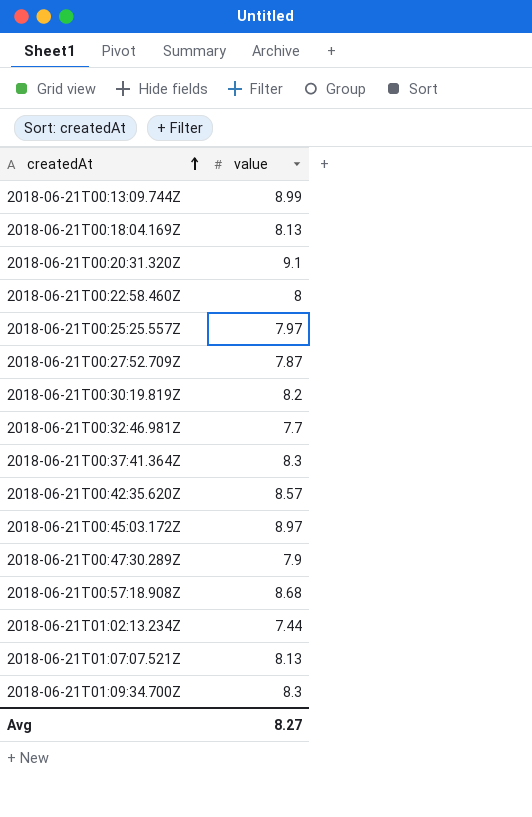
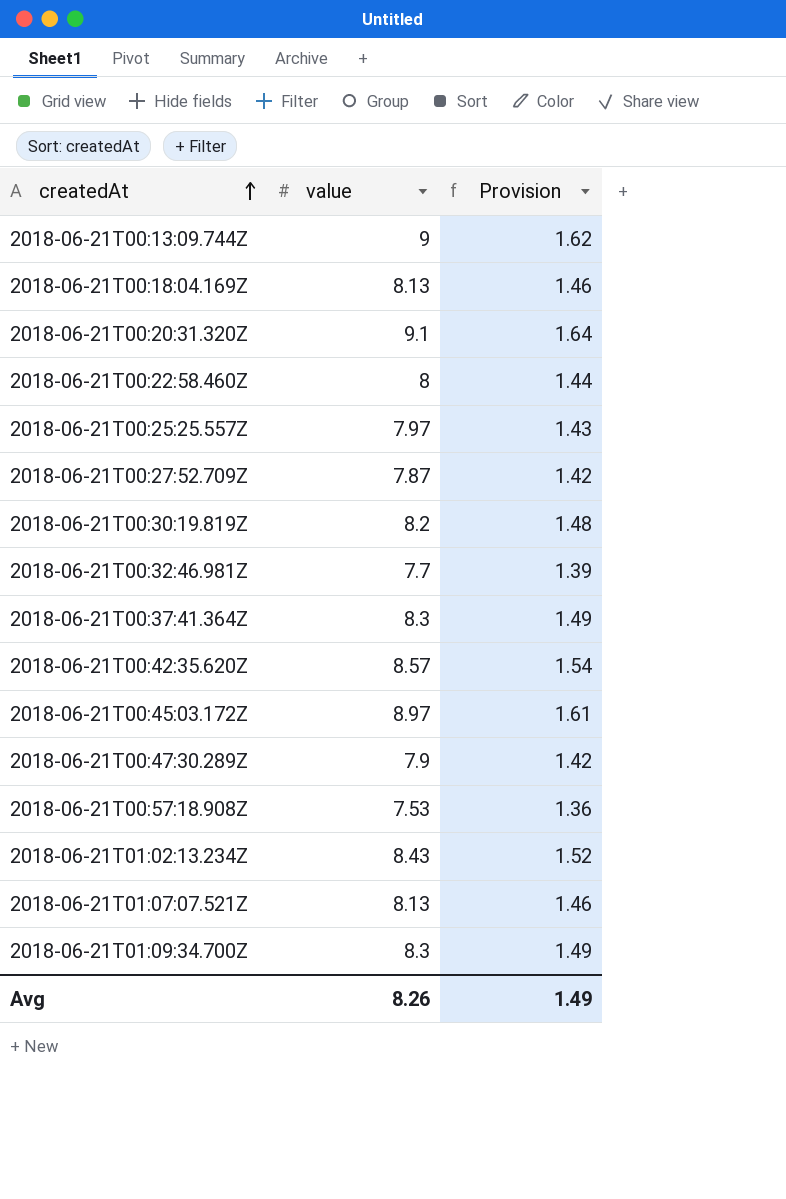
column Provision | formula: none -> [value] * 0.18
2018-06-21T00:13:09.744Z | value: 8.99 -> 9
2018-06-21T00:57:18.908Z | value: 8.68 -> 7.53
2018-06-21T01:02:13.234Z | value: 7.44 -> 8.43
Avg | value: 8.27 -> 8.26

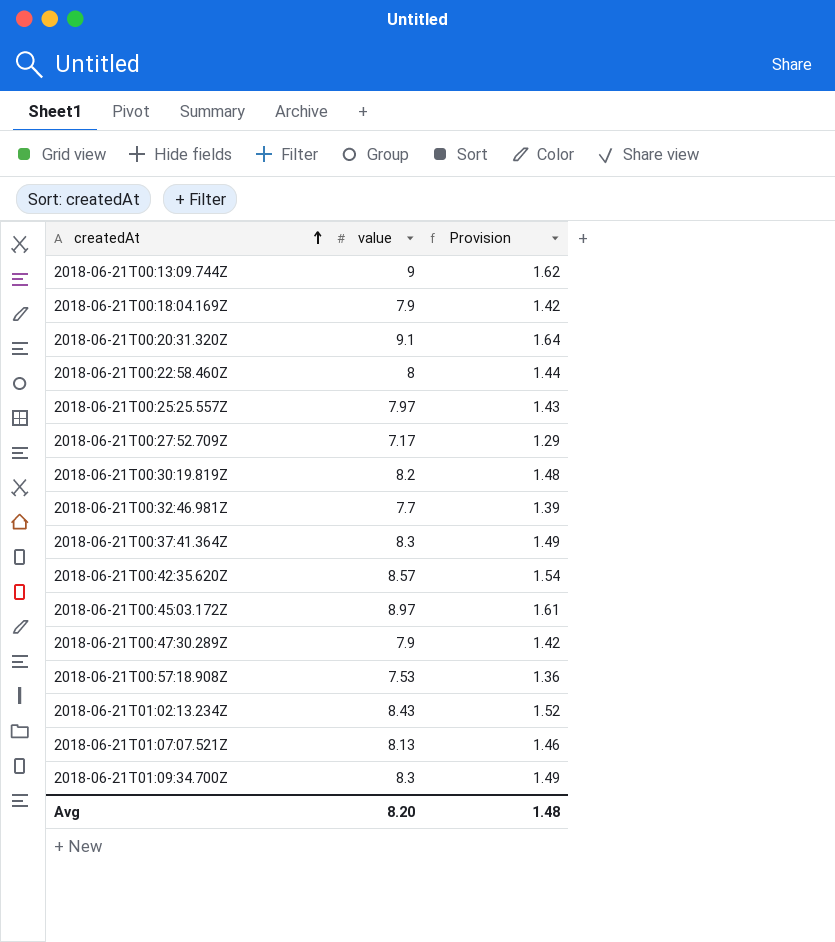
2018-06-21T00:18:04.169Z | value: 8.13 -> 7.9
2018-06-21T00:18:04.169Z | Provision: 1.46 -> 1.42
2018-06-21T00:27:52.709Z | value: 7.87 -> 7.17
2018-06-21T00:27:52.709Z | Provision: 1.42 -> 1.29
Avg | value: 8.26 -> 8.20
Avg | Provision: 1.49 -> 1.48

